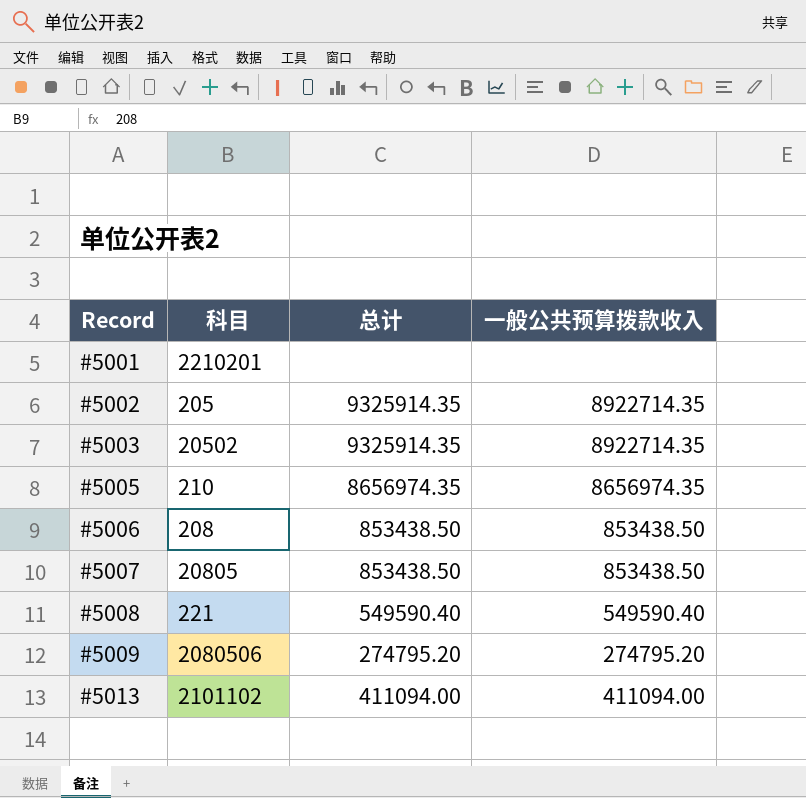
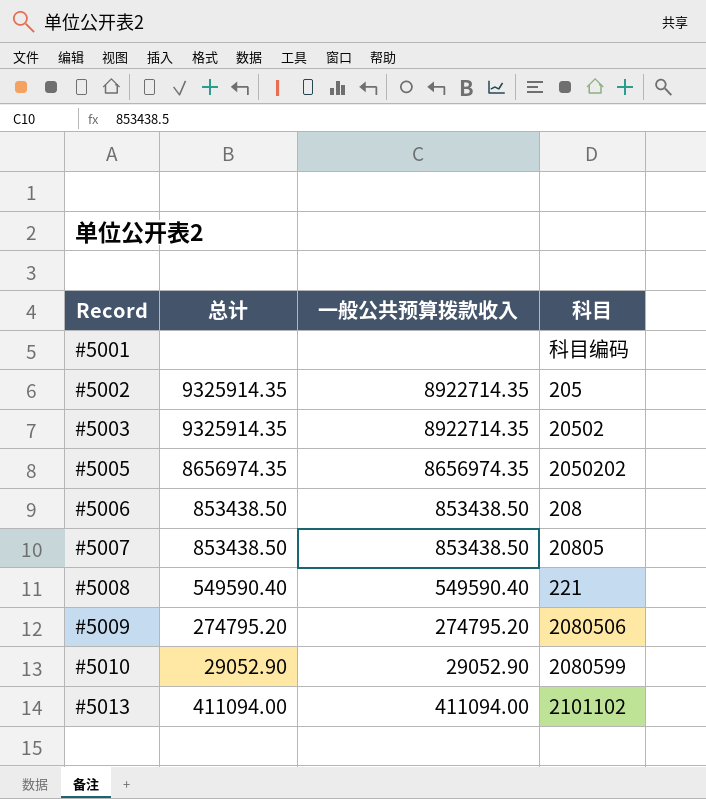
column 科目 | position: 2 -> 4
#5001 | 科目: 2210201 -> 科目编码
#5005 | 科目: 210 -> 2050202
row #5010: none -> 29052.90 | 29052.90 | 2080599

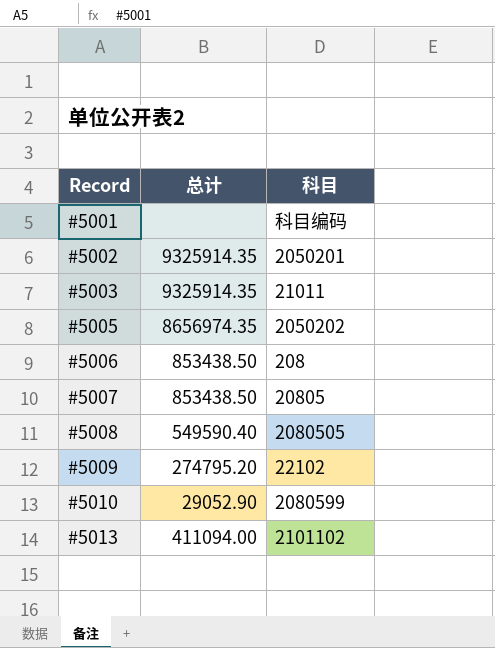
column 一般公共预算拨款收入 | position: 3 -> none
#5002 | 科目: 205 -> 2050201
#5003 | 科目: 20502 -> 21011
#5008 | 科目: 221 -> 2080505
#5009 | 科目: 2080506 -> 22102

